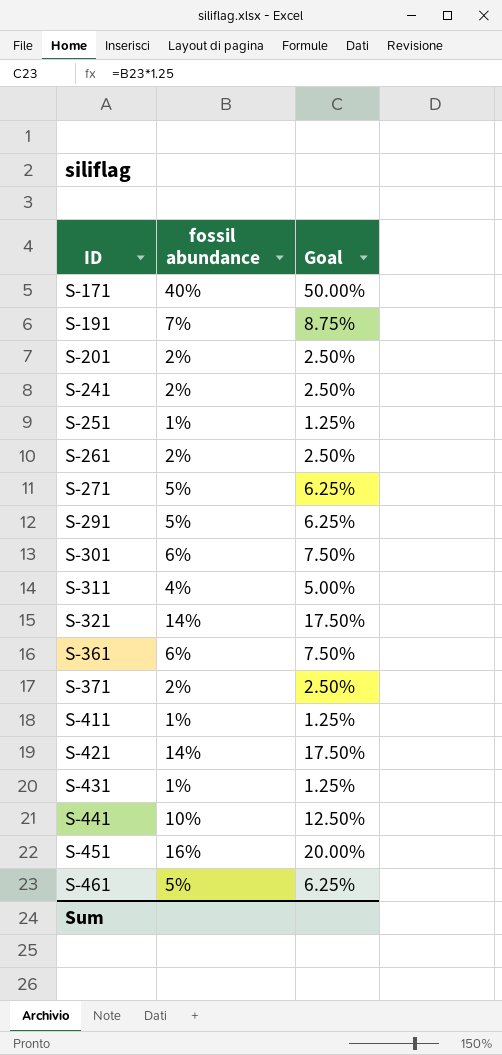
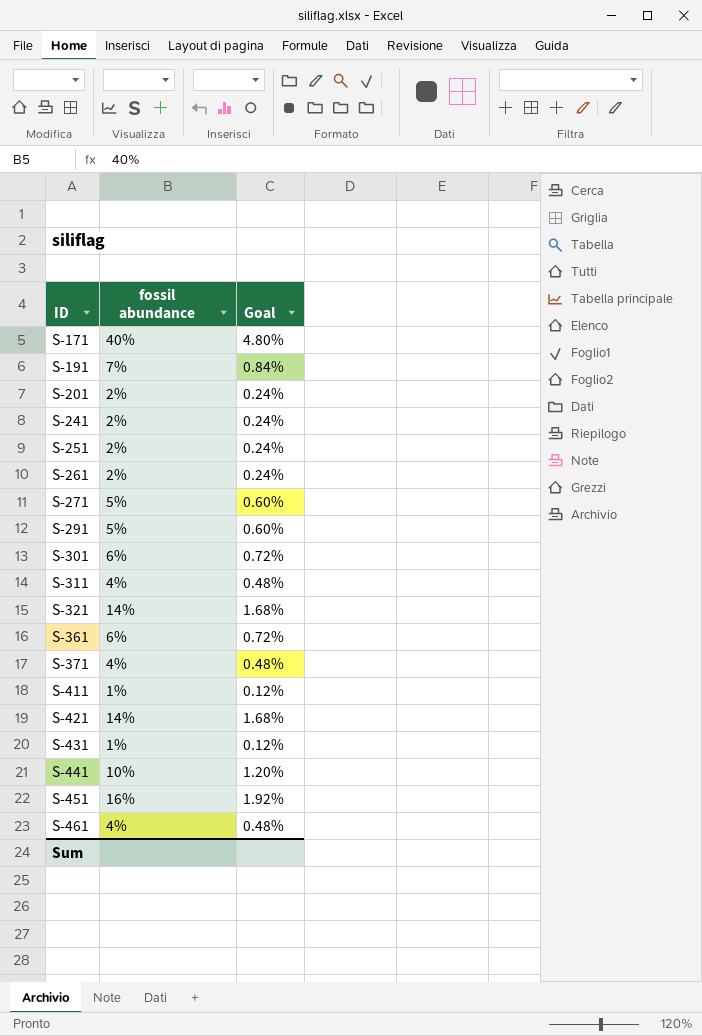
column Goal | formula: [fossil abundance] * 1.25 -> [fossil abundance] * 0.12
S-251 | fossil abundance: 1% -> 2%
S-371 | fossil abundance: 2% -> 4%
S-461 | fossil abundance: 5% -> 4%

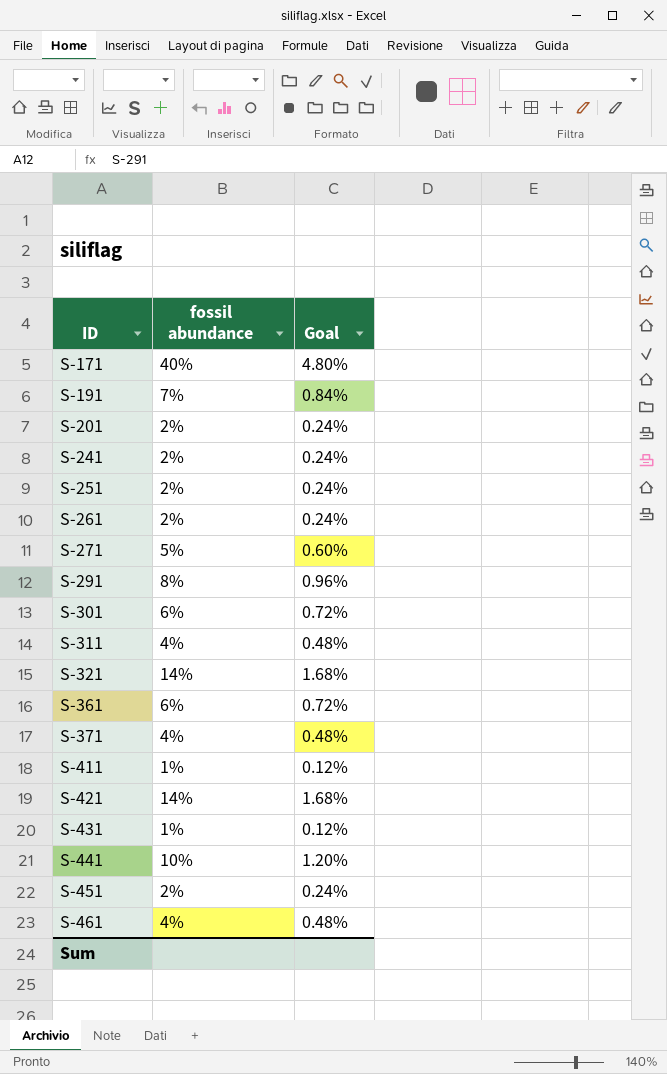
S-291 | fossil abundance: 5% -> 8%
S-291 | Goal: 0.60% -> 0.96%
S-451 | fossil abundance: 16% -> 2%
S-451 | Goal: 1.92% -> 0.24%

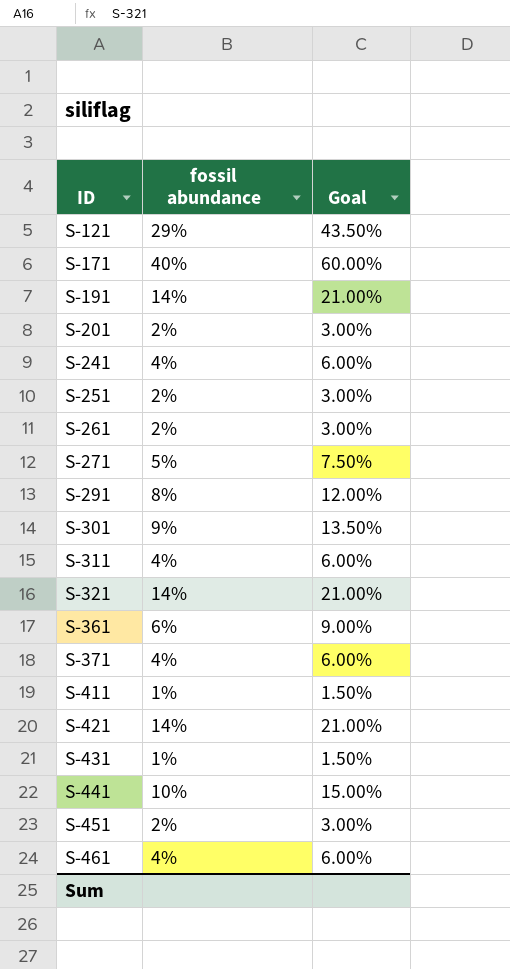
column Goal | formula: [fossil abundance] * 0.12 -> [fossil abundance] * 1.5
row S-121: none -> 29% | 43.50%
S-191 | fossil abundance: 7% -> 14%
S-241 | fossil abundance: 2% -> 4%
S-301 | fossil abundance: 6% -> 9%

